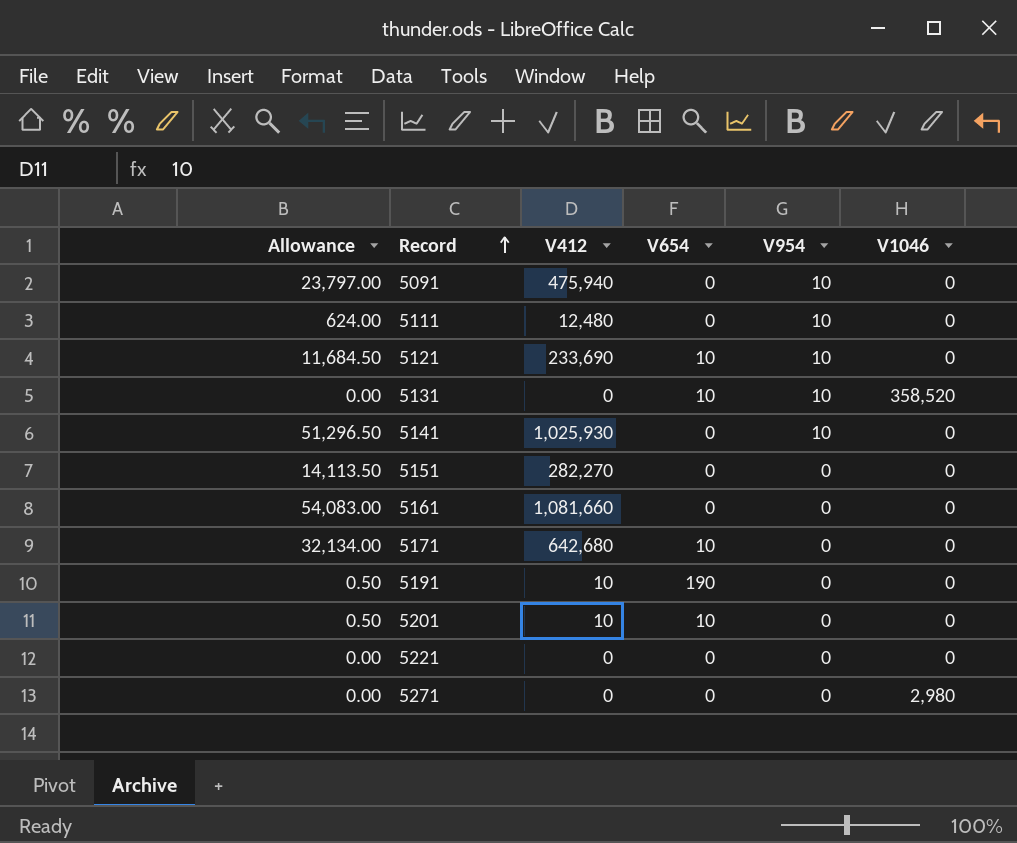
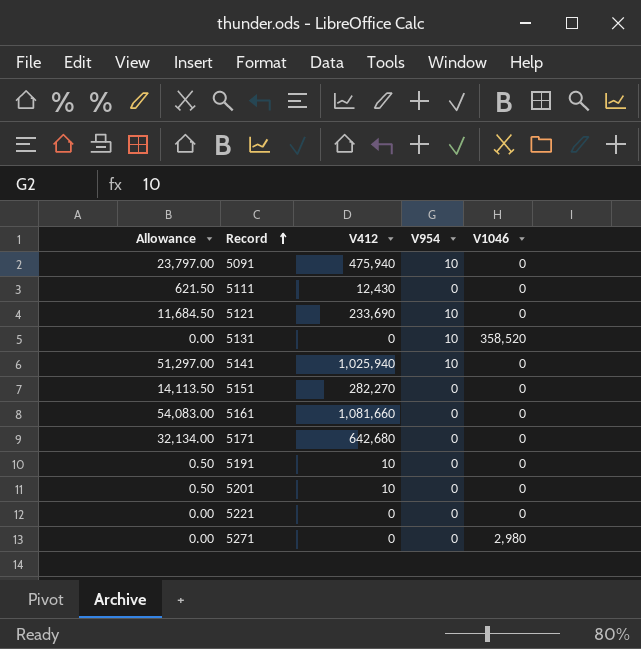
column V654 | position: 4 -> none
5111 | Allowance: 624.00 -> 621.50
5111 | V412: 12,480 -> 12,430
5111 | V954: 10 -> 0
5141 | Allowance: 51,296.50 -> 51,297.00
5141 | V412: 1,025,930 -> 1,025,940

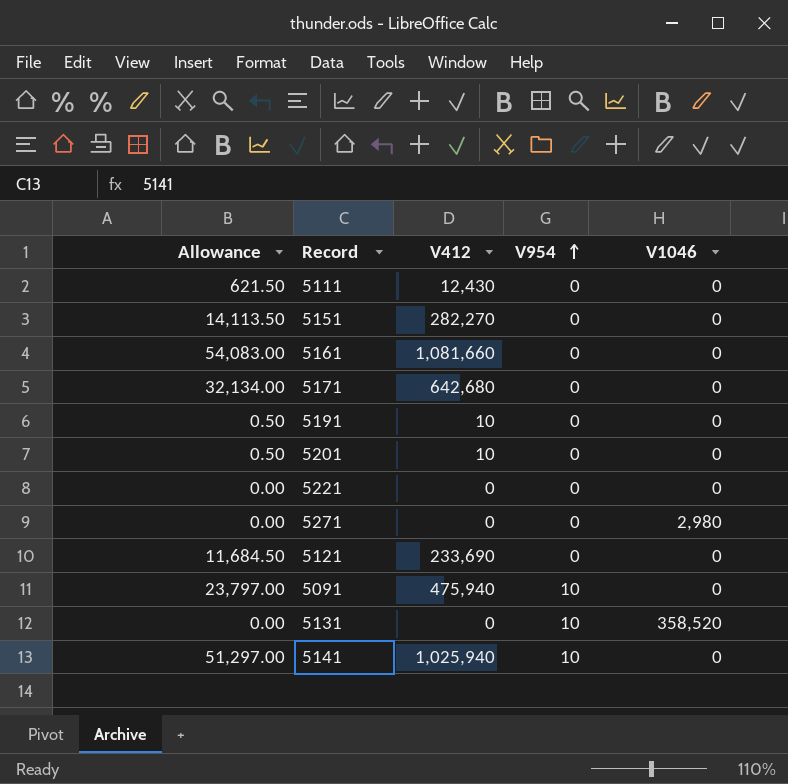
row order: Record ascending -> V954 ascending
5121 | V954: 10 -> 0

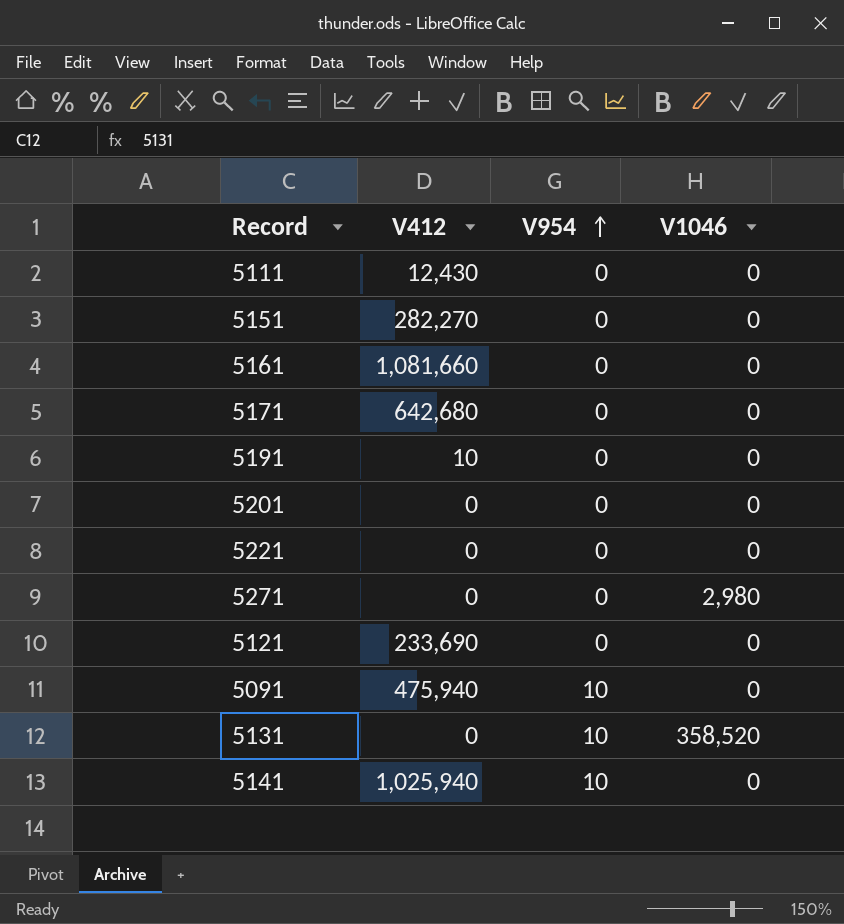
column Allowance | formula: [V412] * 0.05 -> none
5201 | V412: 10 -> 0

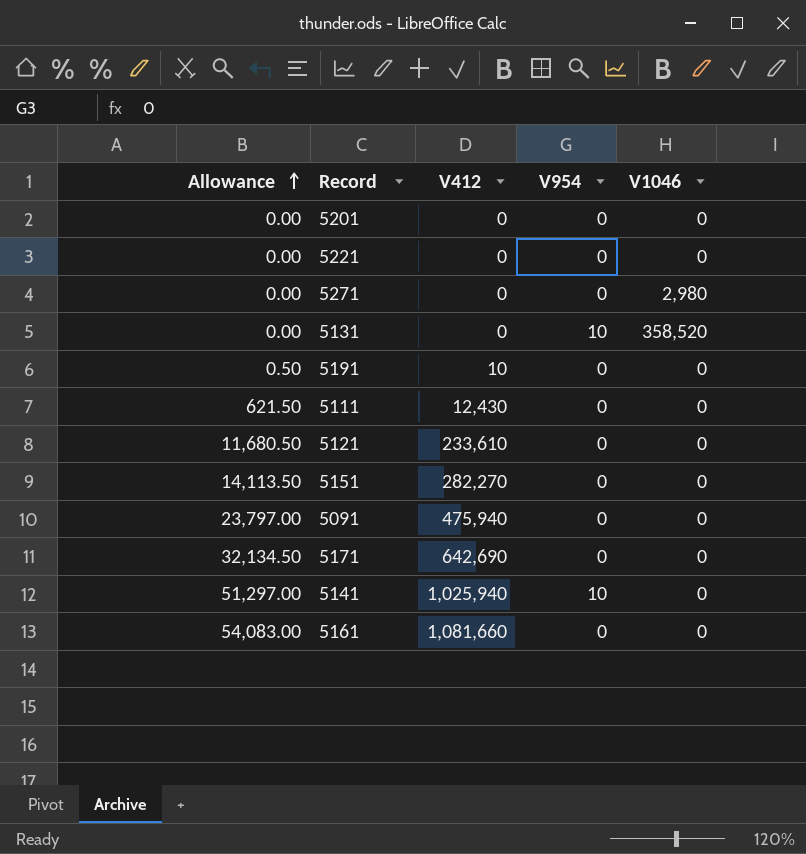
row order: V954 ascending -> Allowance ascending
column Allowance | formula: none -> [V412] * 0.05
5121 | V412: 233,690 -> 233,610
5091 | V954: 10 -> 0
5171 | V412: 642,680 -> 642,690

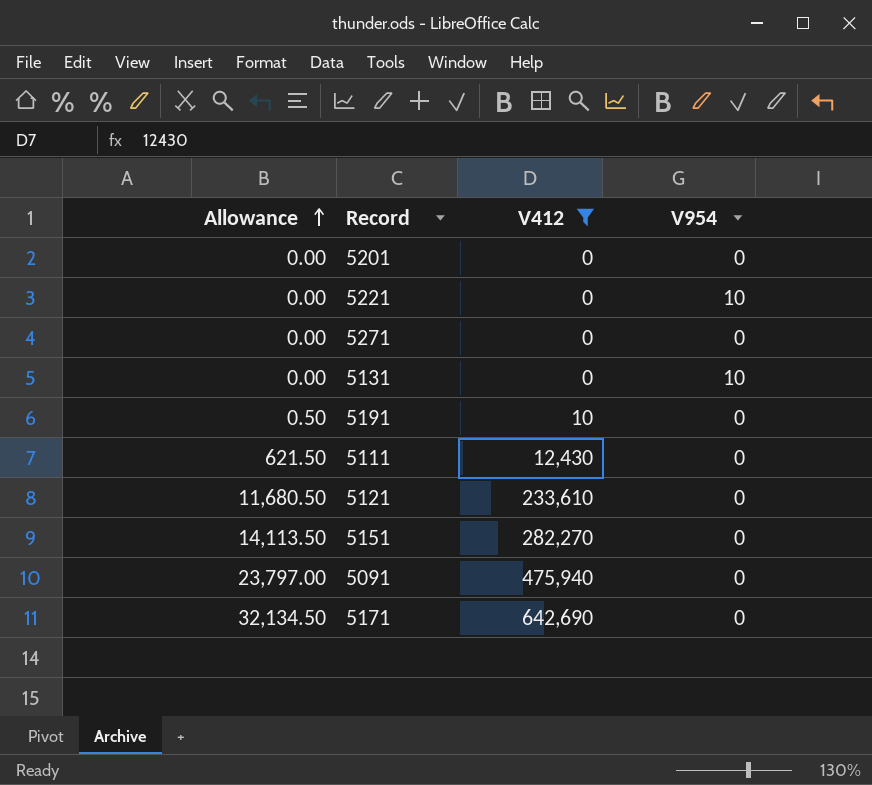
filter: none -> V412 <= 642,690
column V1046 | position: 5 -> none
5221 | V954: 0 -> 10

